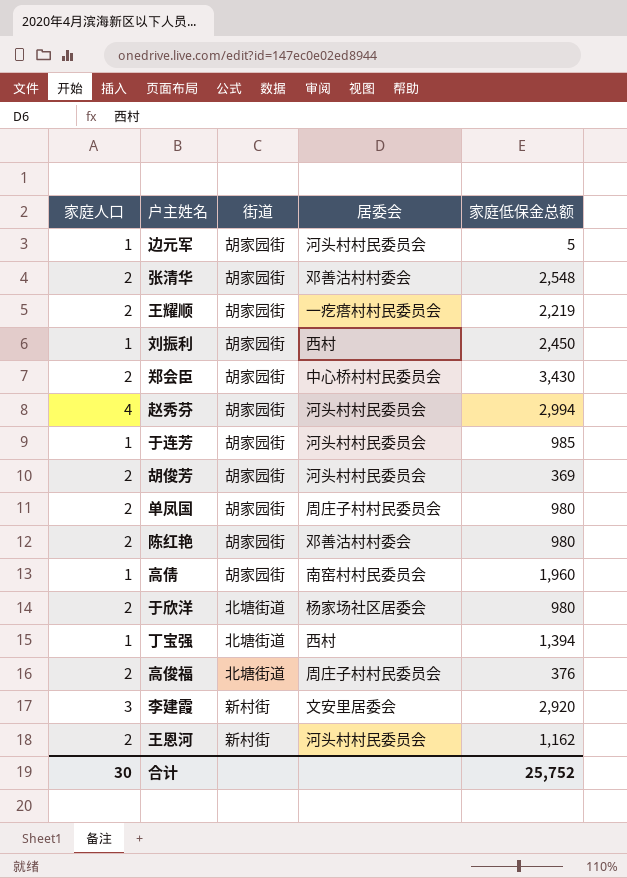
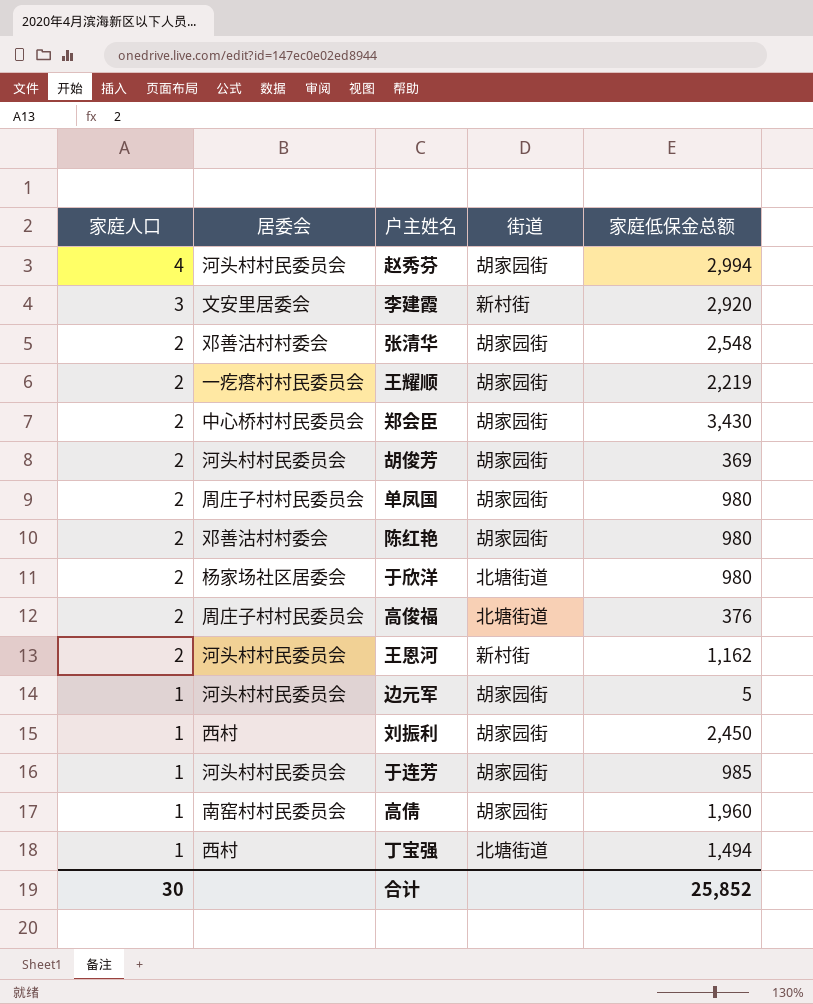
row order: none -> 家庭人口 descending
column 居委会 | position: 4 -> 2
丁宝强 | 家庭低保金总额: 1,394 -> 1,494
合计 | 家庭低保金总额: 25,752 -> 25,852

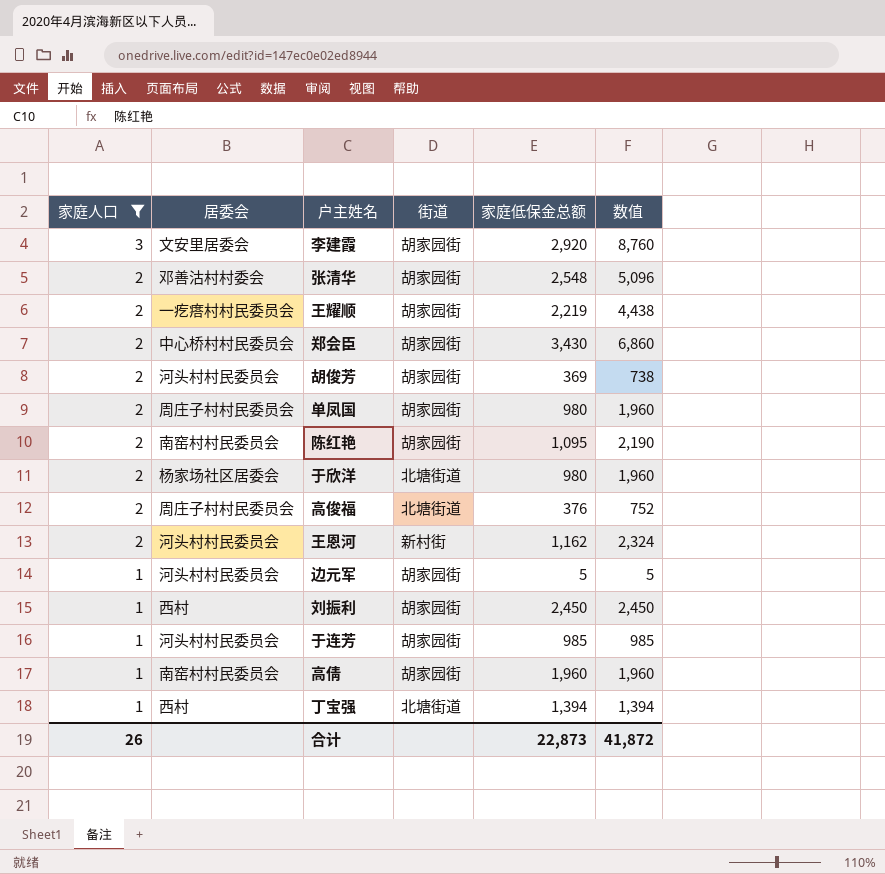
filter: none -> 家庭人口 != 4
column 数值 | formula: none -> [家庭人口] * [家庭低保金总额]
李建霞 | 街道: 新村街 -> 胡家园街
陈红艳 | 居委会: 邓善沽村村委会 -> 南窑村村民委员会
陈红艳 | 家庭低保金总额: 980 -> 1,095
丁宝强 | 家庭低保金总额: 1,494 -> 1,394
合计 | 家庭人口: 30 -> 26
合计 | 家庭低保金总额: 25,852 -> 22,873

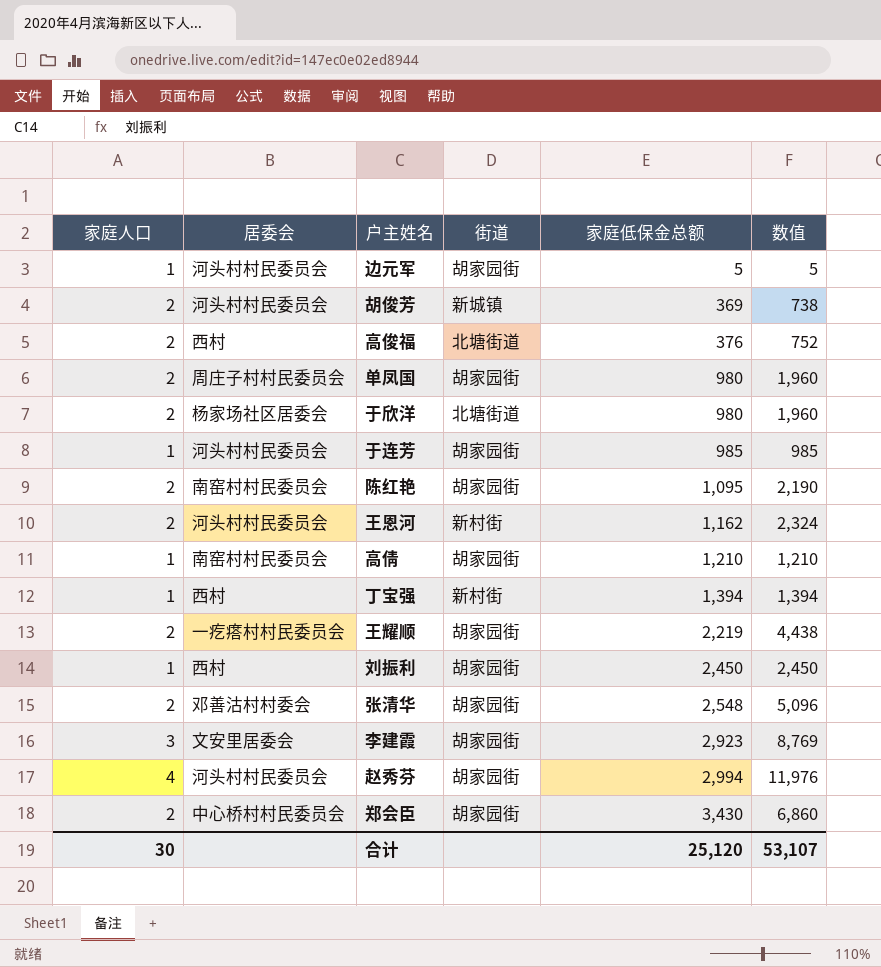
filter: 家庭人口 != 4 -> none
row order: 家庭人口 descending -> 家庭低保金总额 ascending
胡俊芳 | 街道: 胡家园街 -> 新城镇
高俊福 | 居委会: 周庄子村村民委员会 -> 西村
高倩 | 家庭低保金总额: 1,960 -> 1,210
高倩 | 数值: 1,960 -> 1,210
丁宝强 | 街道: 北塘街道 -> 新村街
李建霞 | 家庭低保金总额: 2,920 -> 2,923
李建霞 | 数值: 8,760 -> 8,769
合计 | 家庭人口: 26 -> 30
合计 | 家庭低保金总额: 22,873 -> 25,120
合计 | 数值: 41,872 -> 53,107

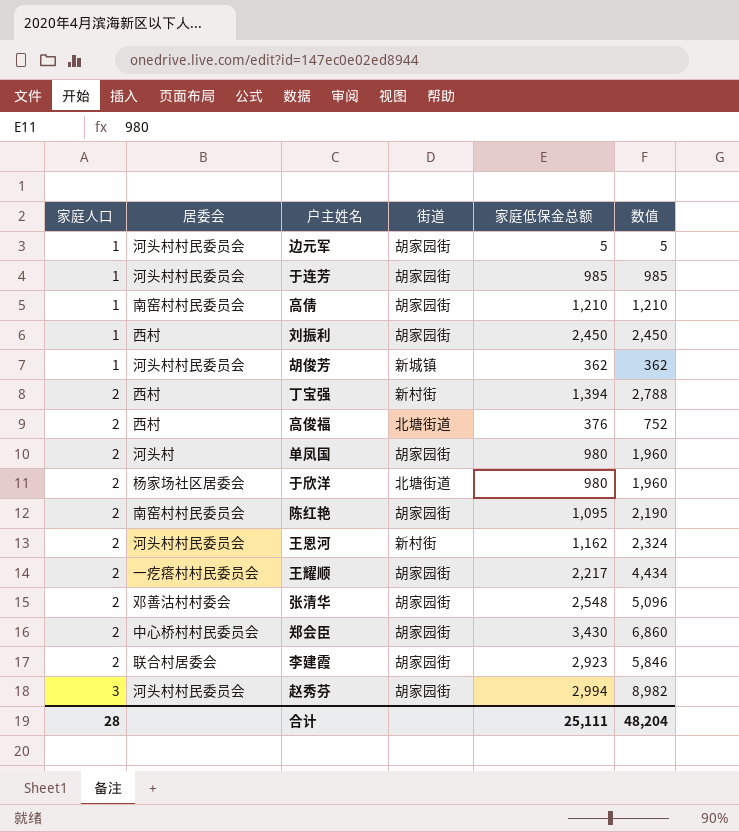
row order: 家庭低保金总额 ascending -> 家庭人口 ascending
胡俊芳 | 家庭人口: 2 -> 1
胡俊芳 | 家庭低保金总额: 369 -> 362
胡俊芳 | 数值: 738 -> 362
丁宝强 | 家庭人口: 1 -> 2
丁宝强 | 数值: 1,394 -> 2,788
单凤国 | 居委会: 周庄子村村民委员会 -> 河头村
王耀顺 | 家庭低保金总额: 2,219 -> 2,217
王耀顺 | 数值: 4,438 -> 4,434
李建霞 | 家庭人口: 3 -> 2
李建霞 | 居委会: 文安里居委会 -> 联合村居委会
李建霞 | 数值: 8,769 -> 5,846
赵秀芬 | 家庭人口: 4 -> 3
赵秀芬 | 数值: 11,976 -> 8,982
合计 | 家庭人口: 30 -> 28
合计 | 家庭低保金总额: 25,120 -> 25,111
合计 | 数值: 53,107 -> 48,204

